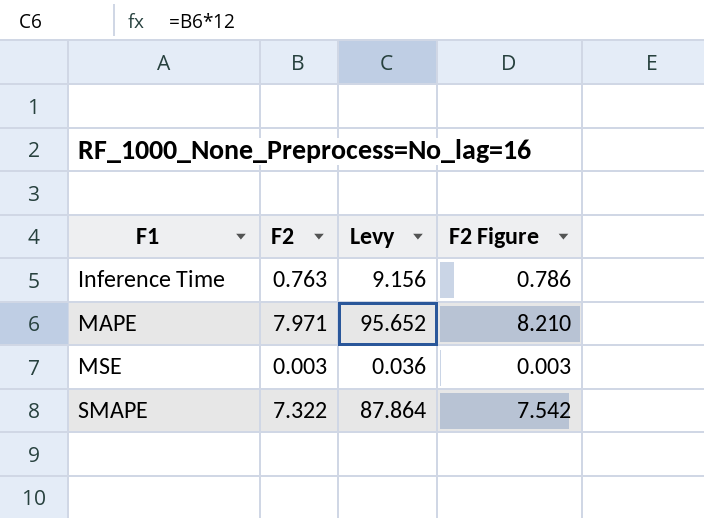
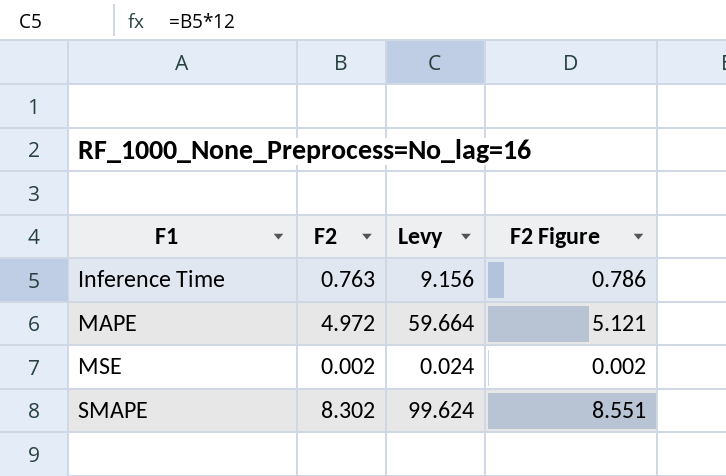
MAPE | F2: 7.971 -> 4.972
MAPE | Levy: 95.652 -> 59.664
MAPE | F2 Figure: 8.210 -> 5.121
MSE | F2: 0.003 -> 0.002
MSE | Levy: 0.036 -> 0.024
MSE | F2 Figure: 0.003 -> 0.002
SMAPE | F2: 7.322 -> 8.302
SMAPE | Levy: 87.864 -> 99.624
SMAPE | F2 Figure: 7.542 -> 8.551

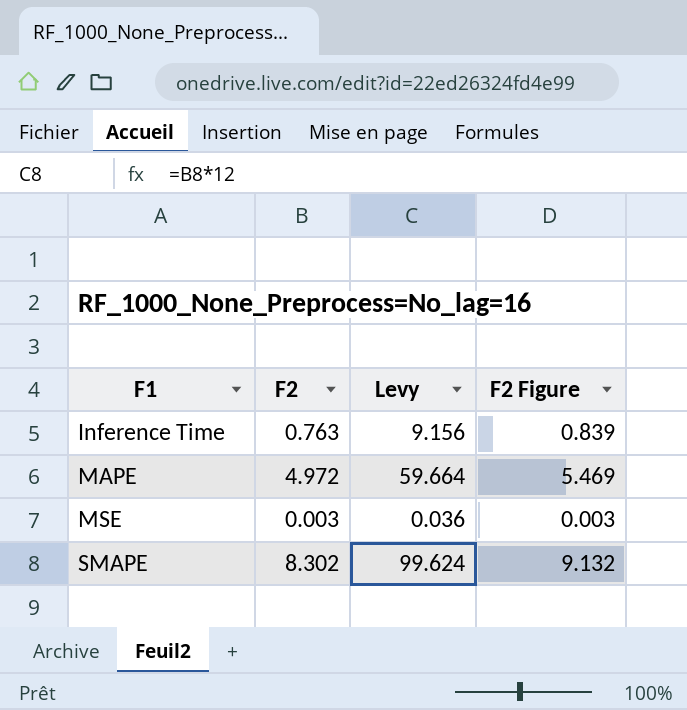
column F2 Figure | formula: [F2] * 1.03 -> [F2] * 1.1
MSE | F2: 0.002 -> 0.003
MSE | Levy: 0.024 -> 0.036

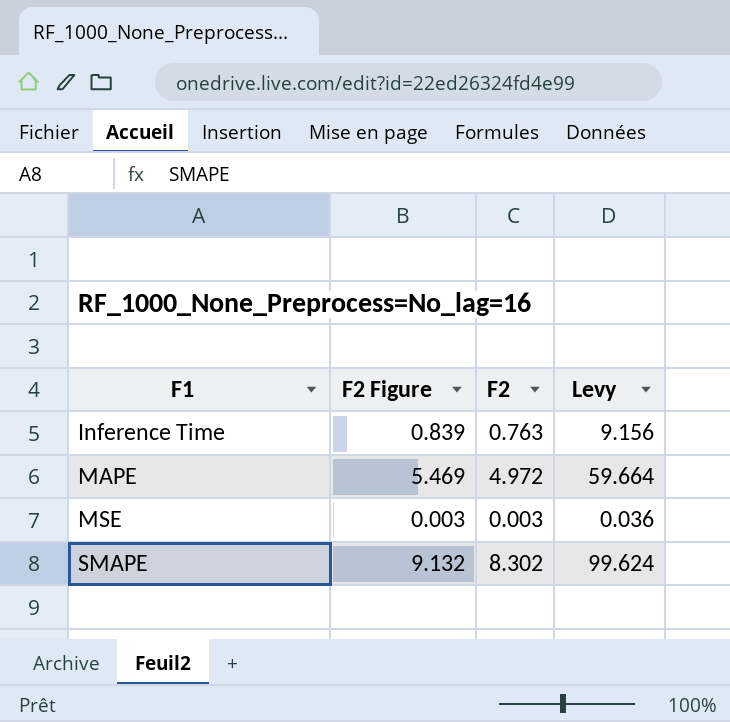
column F2 Figure | position: 4 -> 2

